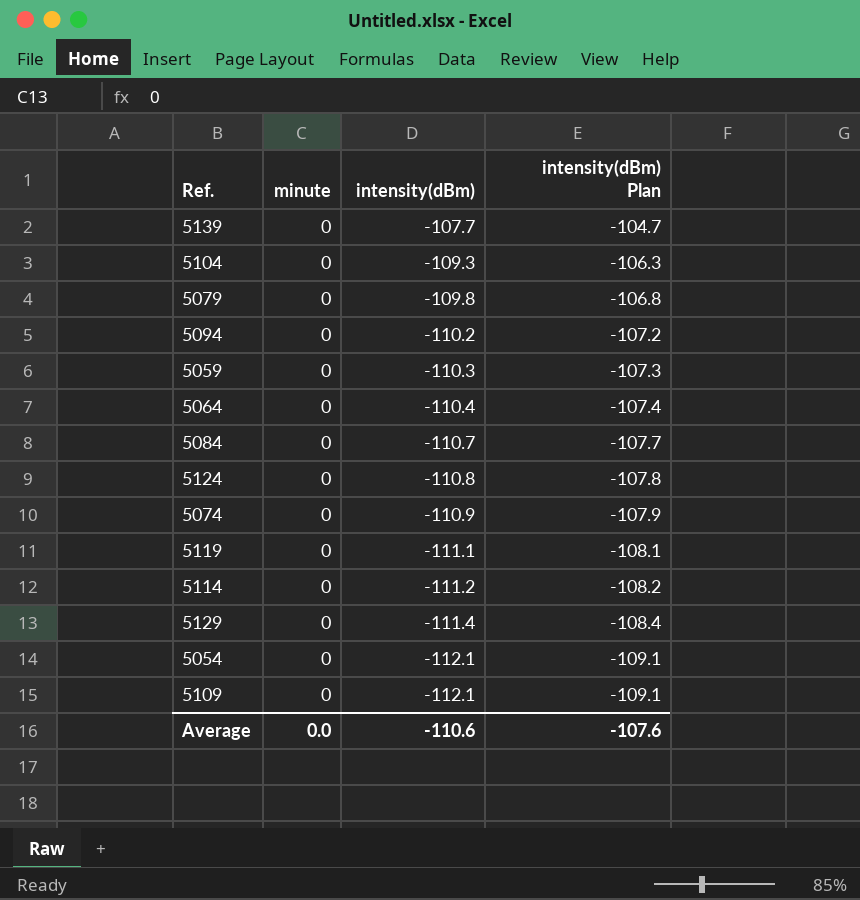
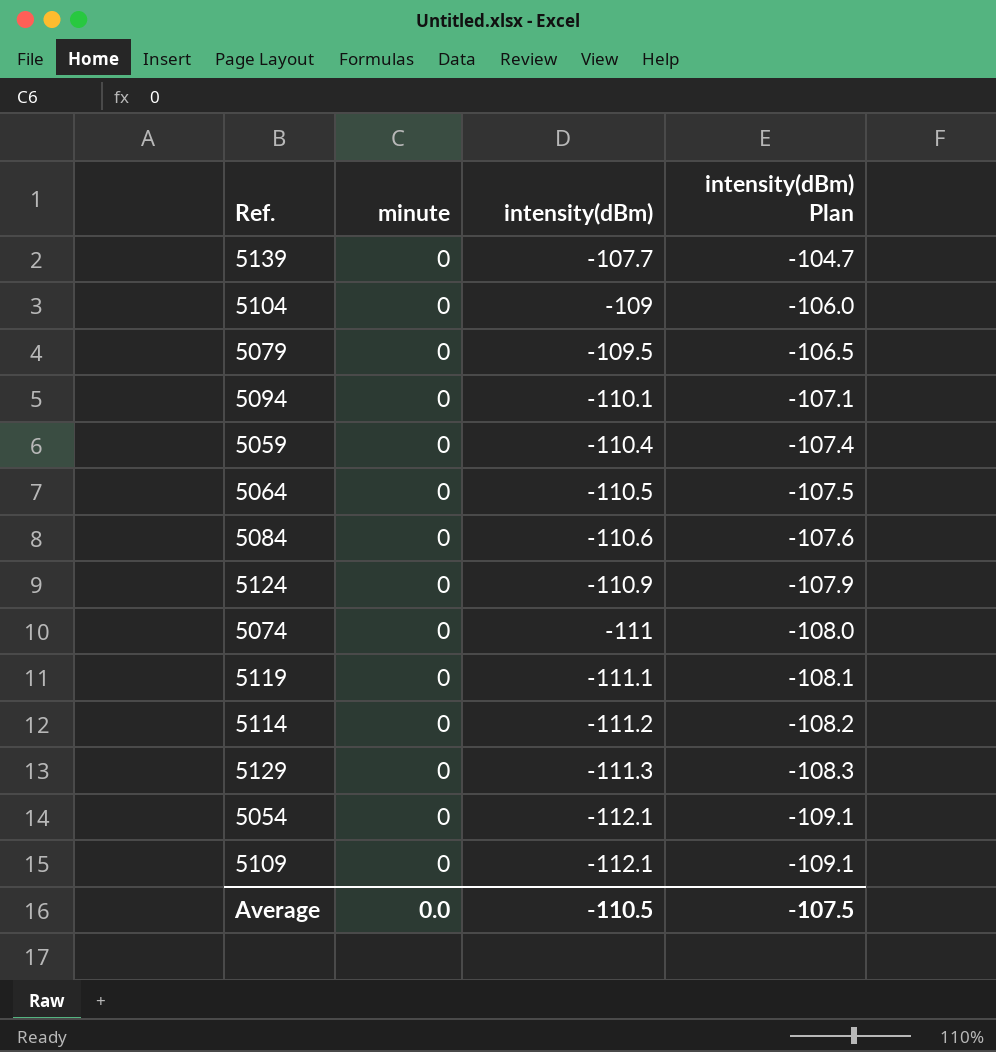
5104 | intensity(dBm): -109.3 -> -109
5104 | intensity(dBm) Plan: -106.3 -> -106.0
5079 | intensity(dBm): -109.8 -> -109.5
5079 | intensity(dBm) Plan: -106.8 -> -106.5
5094 | intensity(dBm): -110.2 -> -110.1
5094 | intensity(dBm) Plan: -107.2 -> -107.1
5059 | intensity(dBm): -110.3 -> -110.4
5059 | intensity(dBm) Plan: -107.3 -> -107.4
5064 | intensity(dBm): -110.4 -> -110.5
5064 | intensity(dBm) Plan: -107.4 -> -107.5
5084 | intensity(dBm): -110.7 -> -110.6
5084 | intensity(dBm) Plan: -107.7 -> -107.6
5124 | intensity(dBm): -110.8 -> -110.9
5124 | intensity(dBm) Plan: -107.8 -> -107.9
5074 | intensity(dBm): -110.9 -> -111
5074 | intensity(dBm) Plan: -107.9 -> -108.0
5129 | intensity(dBm): -111.4 -> -111.3
5129 | intensity(dBm) Plan: -108.4 -> -108.3
Average | intensity(dBm): -110.6 -> -110.5
Average | intensity(dBm) Plan: -107.6 -> -107.5

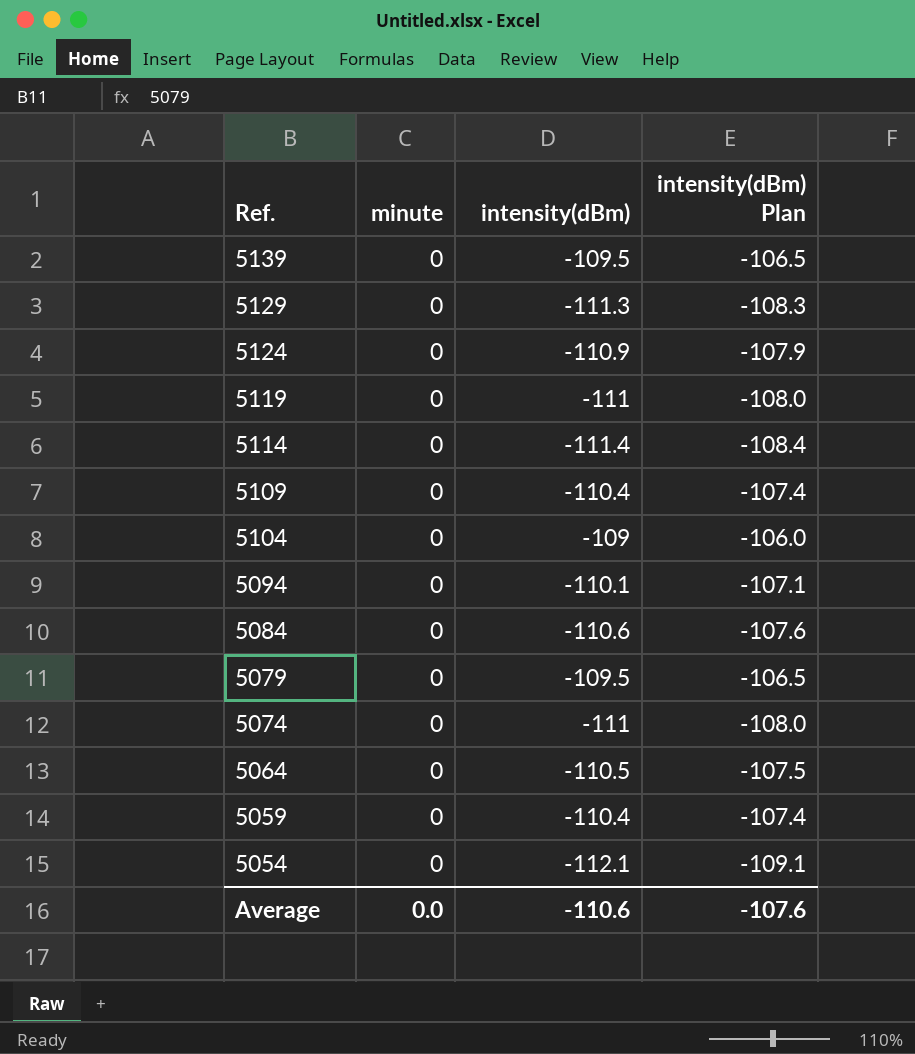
row order: intensity(dBm) descending -> Ref. descending
5139 | intensity(dBm): -107.7 -> -109.5
5139 | intensity(dBm) Plan: -104.7 -> -106.5
5119 | intensity(dBm): -111.1 -> -111
5119 | intensity(dBm) Plan: -108.1 -> -108.0
5114 | intensity(dBm): -111.2 -> -111.4
5114 | intensity(dBm) Plan: -108.2 -> -108.4
5109 | intensity(dBm): -112.1 -> -110.4
5109 | intensity(dBm) Plan: -109.1 -> -107.4
Average | intensity(dBm): -110.5 -> -110.6
Average | intensity(dBm) Plan: -107.5 -> -107.6

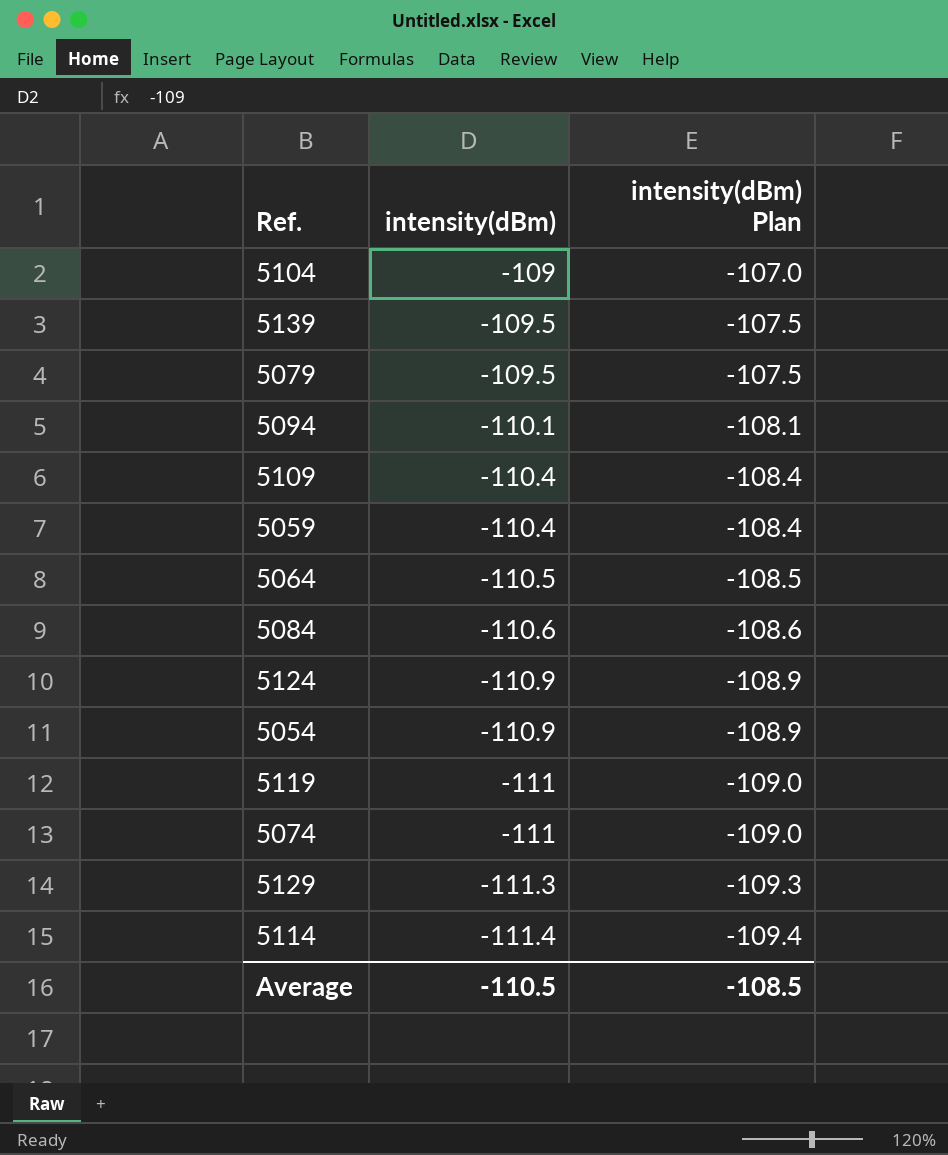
row order: Ref. descending -> intensity(dBm) descending
column minute | position: 2 -> none
column intensity(dBm) Plan | formula: [intensity(dBm)] + 3 -> [intensity(dBm)] + 2
5054 | intensity(dBm): -112.1 -> -110.9
Average | intensity(dBm): -110.6 -> -110.5
Average | intensity(dBm) Plan: -107.6 -> -108.5

